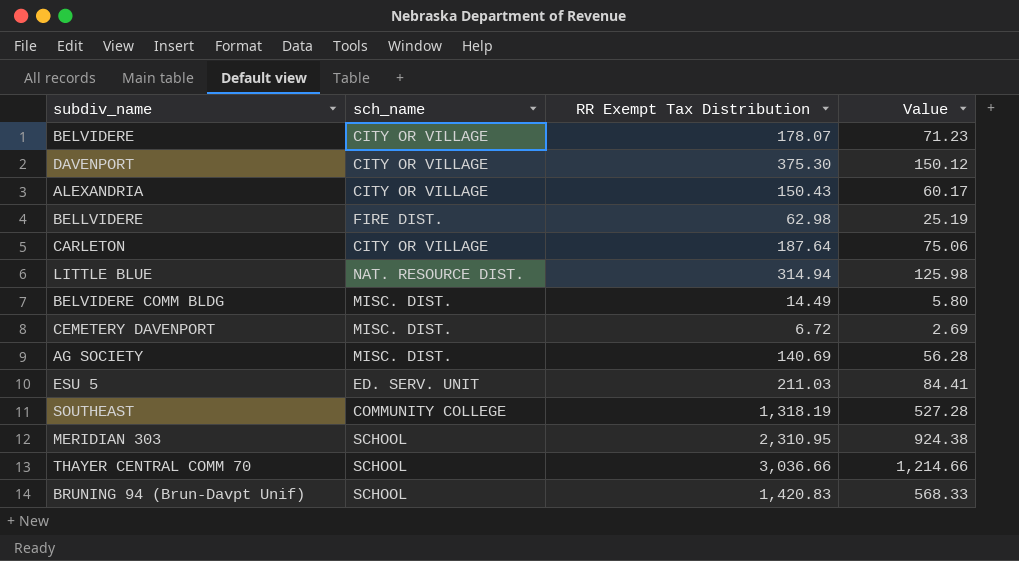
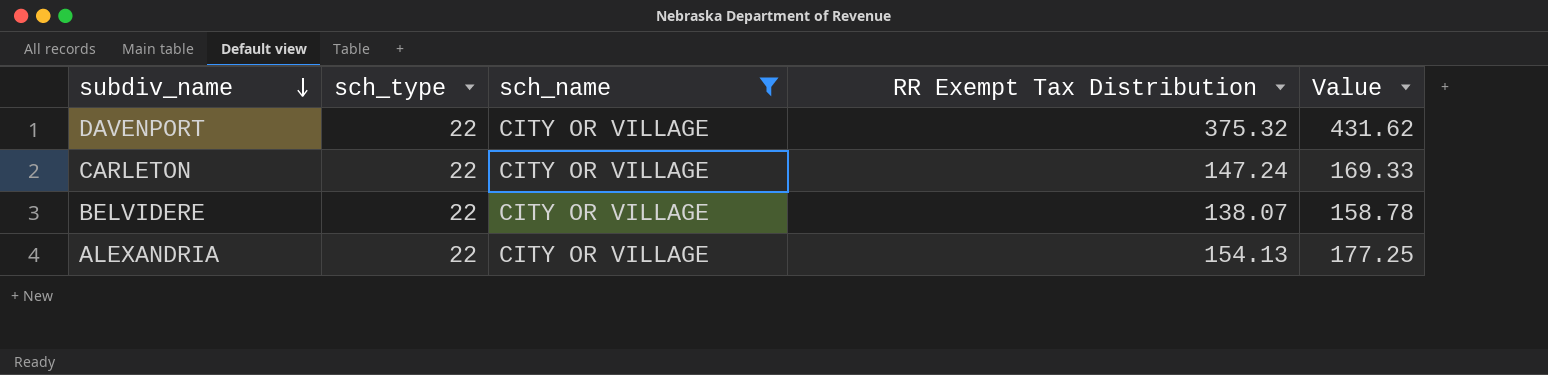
filter: none -> sch_name = CITY OR VILLAGE
row order: none -> subdiv_name descending
column sch_type | position: none -> 2
column Value | formula: [RR Exempt Tax Distribution] * 0.4 -> [RR Exempt Tax Distribution] * 1.15
DAVENPORT | RR Exempt Tax Distribution: 375.30 -> 375.32
CARLETON | RR Exempt Tax Distribution: 187.64 -> 147.24
BELVIDERE | RR Exempt Tax Distribution: 178.07 -> 138.07
ALEXANDRIA | RR Exempt Tax Distribution: 150.43 -> 154.13

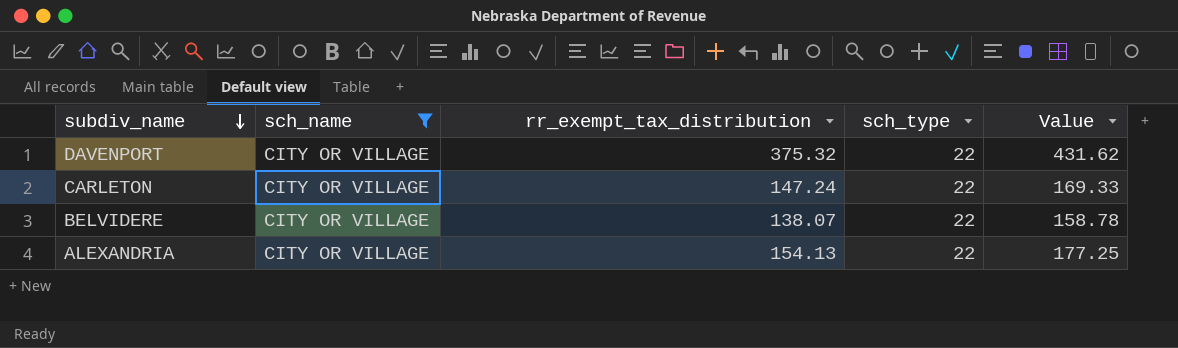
column name: RR Exempt Tax Distribution -> rr_exempt_tax_distribution
column sch_type | position: 2 -> 4

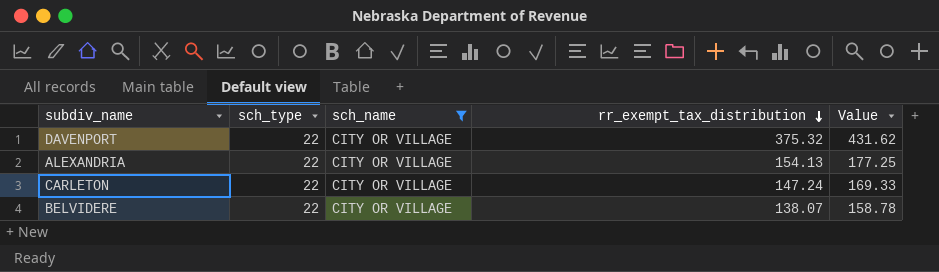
row order: subdiv_name descending -> rr_exempt_tax_distribution descending
column sch_type | position: 4 -> 2

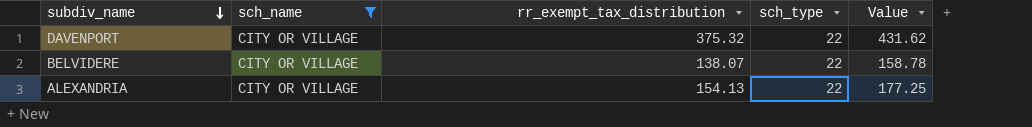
row order: rr_exempt_tax_distribution descending -> subdiv_name descending
column sch_type | position: 2 -> 4
row CARLETON: 22 | CITY OR VILLAGE | 147.24 | 169.33 -> none

